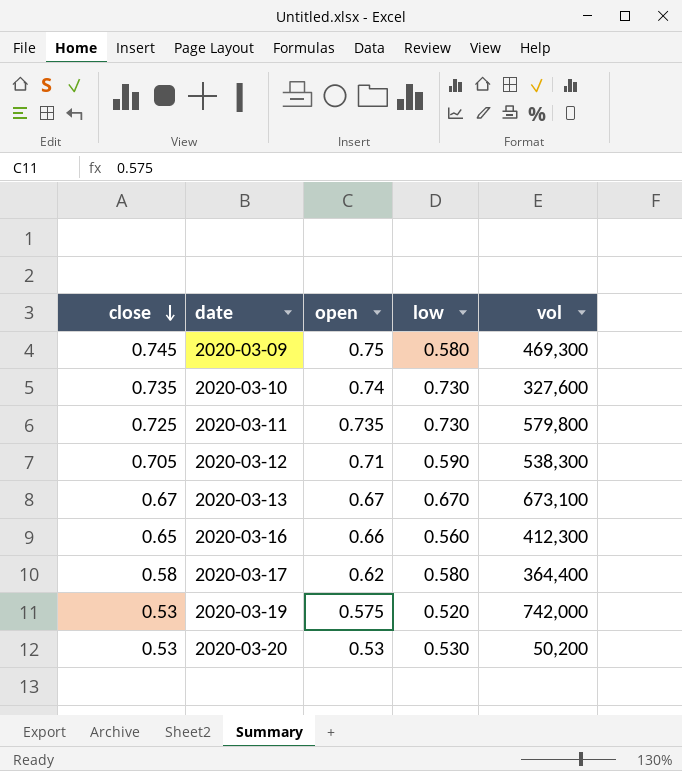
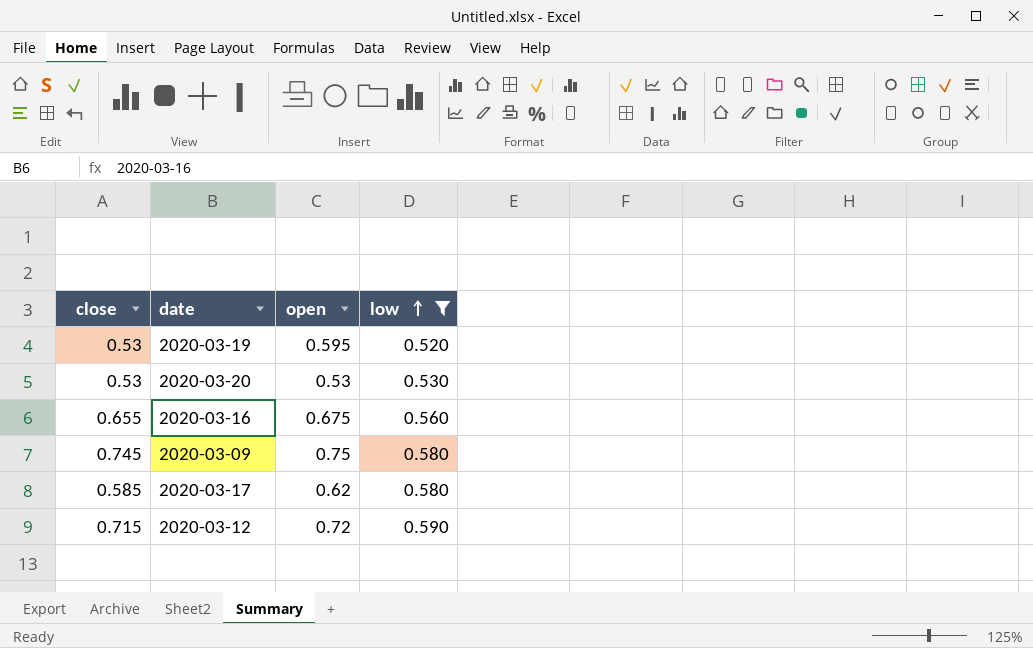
filter: none -> low <= 0.590
row order: close descending -> low ascending
column vol | position: 5 -> none
2020-03-19 | open: 0.575 -> 0.595
2020-03-16 | close: 0.65 -> 0.655
2020-03-16 | open: 0.66 -> 0.675
2020-03-17 | close: 0.58 -> 0.585
2020-03-12 | close: 0.705 -> 0.715
2020-03-12 | open: 0.71 -> 0.72

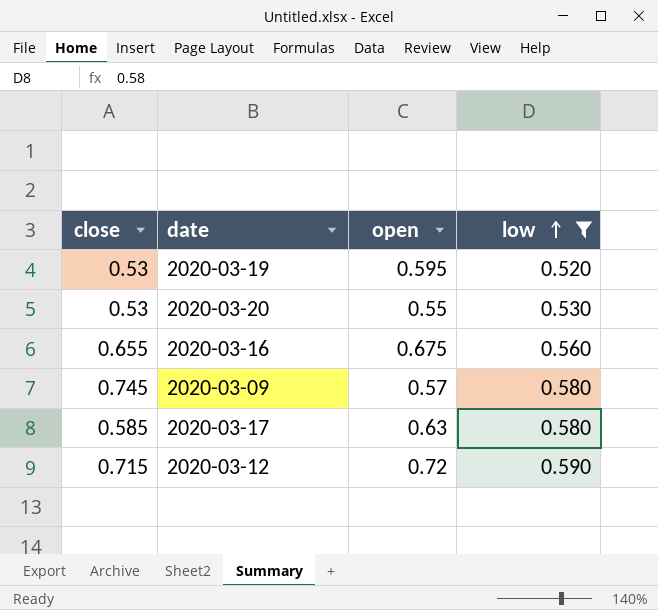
2020-03-20 | open: 0.53 -> 0.55
2020-03-09 | open: 0.75 -> 0.57
2020-03-17 | open: 0.62 -> 0.63

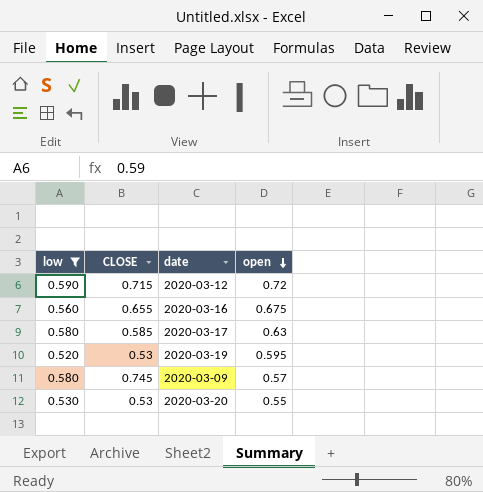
row order: low ascending -> open descending
column low | position: 4 -> 1
column name: close -> CLOSE

